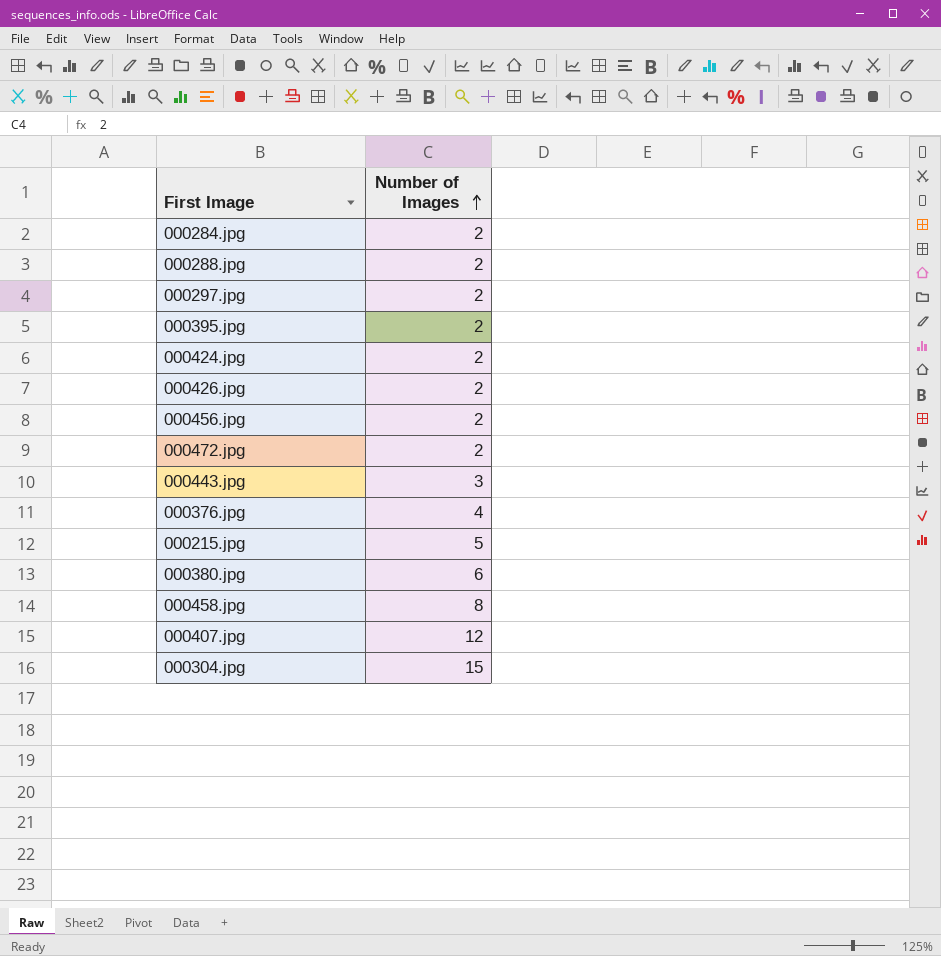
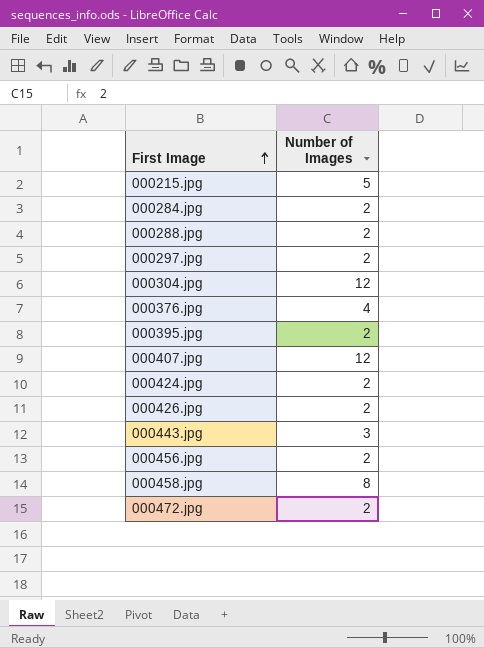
row order: Number of Images ascending -> First Image ascending
row 000380.jpg: 6 -> none
000304.jpg | Number of Images: 15 -> 12

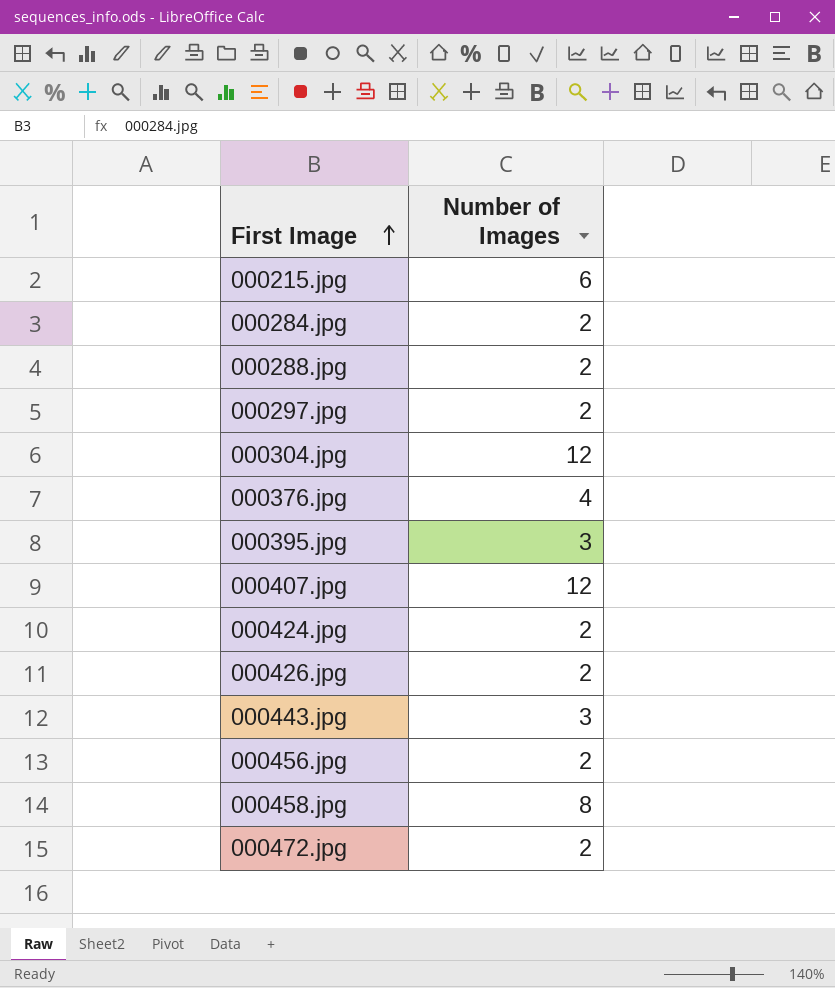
000215.jpg | Number of Images: 5 -> 6
000395.jpg | Number of Images: 2 -> 3

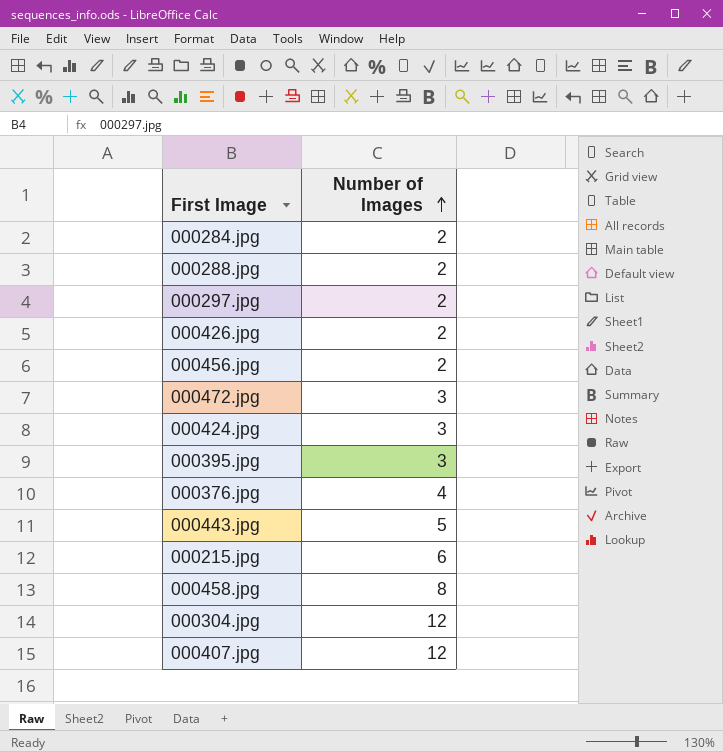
row order: First Image ascending -> Number of Images ascending
000472.jpg | Number of Images: 2 -> 3
000424.jpg | Number of Images: 2 -> 3
000443.jpg | Number of Images: 3 -> 5

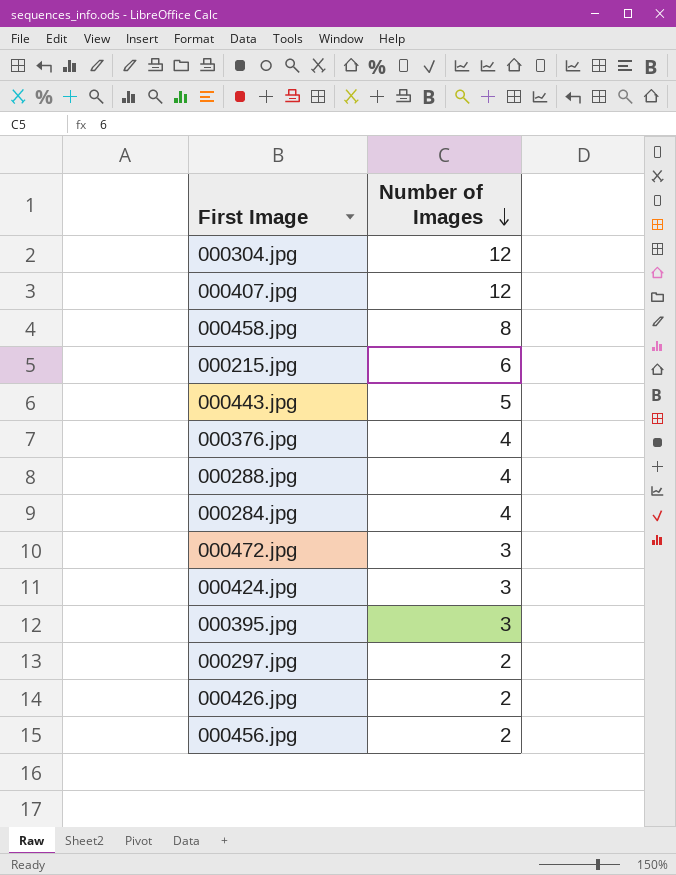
row order: Number of Images ascending -> Number of Images descending
000288.jpg | Number of Images: 2 -> 4
000284.jpg | Number of Images: 2 -> 4

